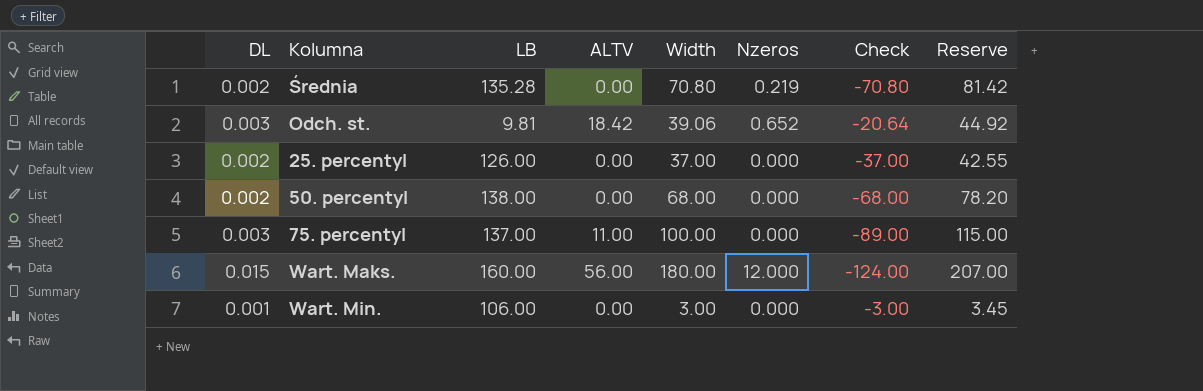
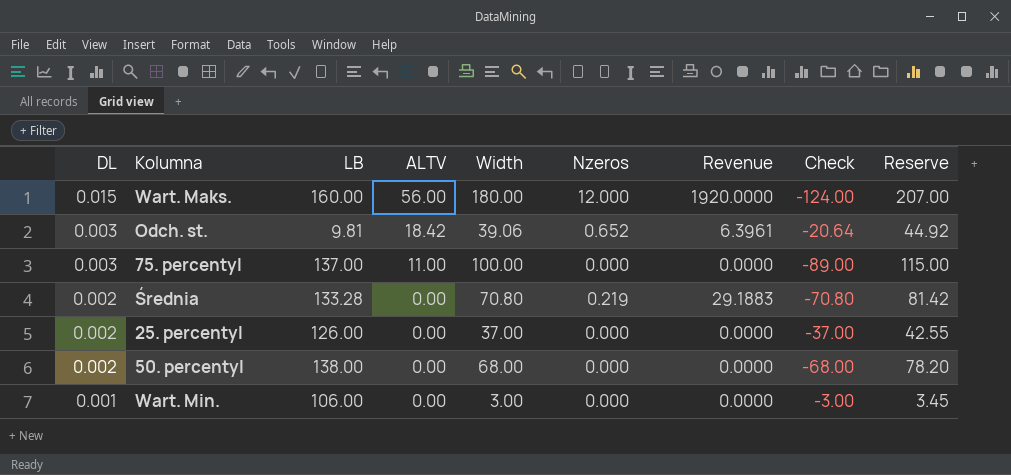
row order: none -> DL descending
column Revenue | formula: none -> [LB] * [Nzeros]
Średnia | LB: 135.28 -> 133.28

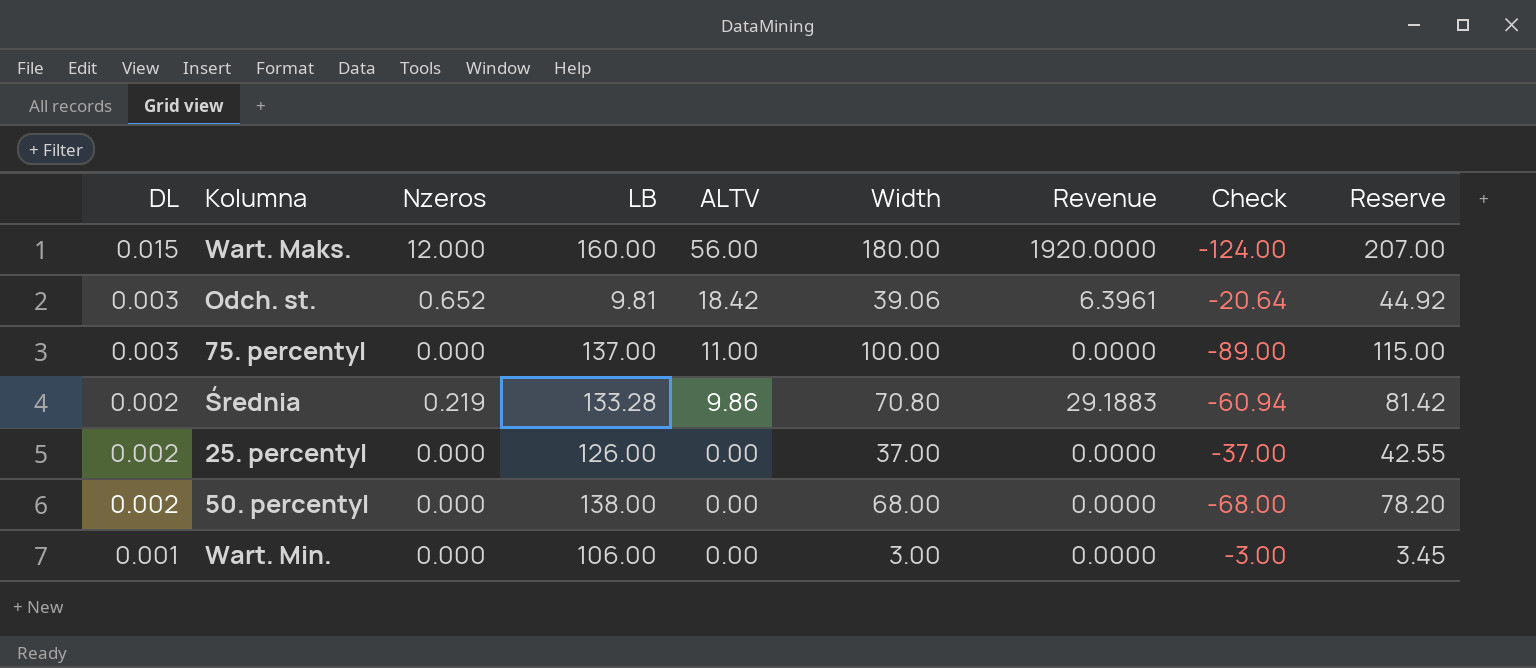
column Nzeros | position: 6 -> 3
Średnia | ALTV: 0.00 -> 9.86
Średnia | Check: -70.80 -> -60.94

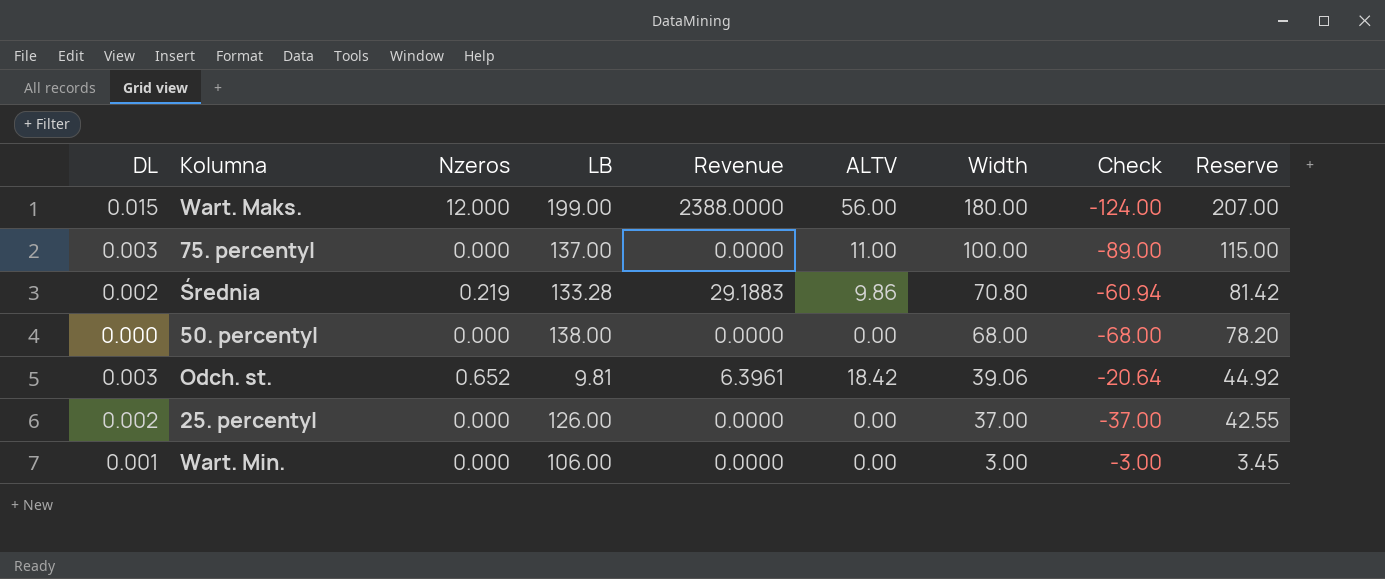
row order: DL descending -> Width descending
column Revenue | position: 7 -> 5
Wart. Maks. | LB: 160.00 -> 199.00
Wart. Maks. | Revenue: 1920.0000 -> 2388.0000
50. percentyl | DL: 0.002 -> 0.000

